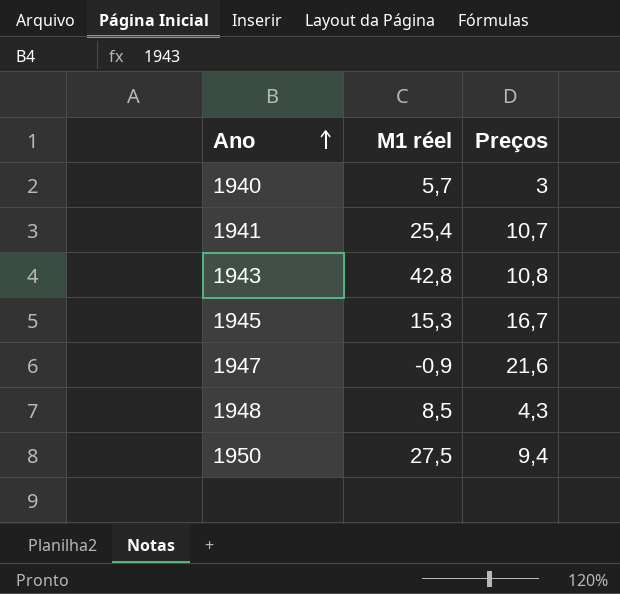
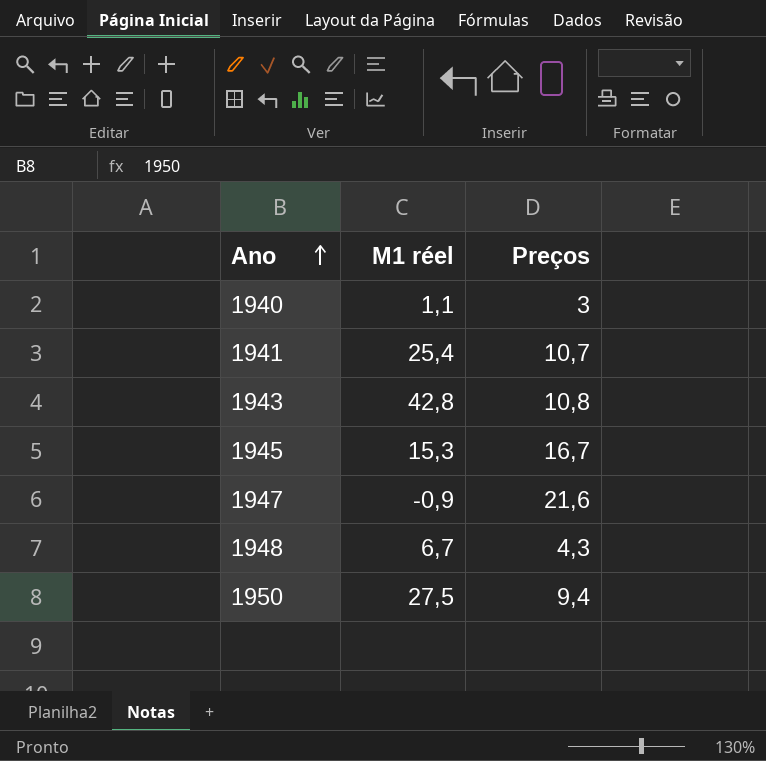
1940 | M1 réel: 5,7 -> 1,1
1948 | M1 réel: 8,5 -> 6,7

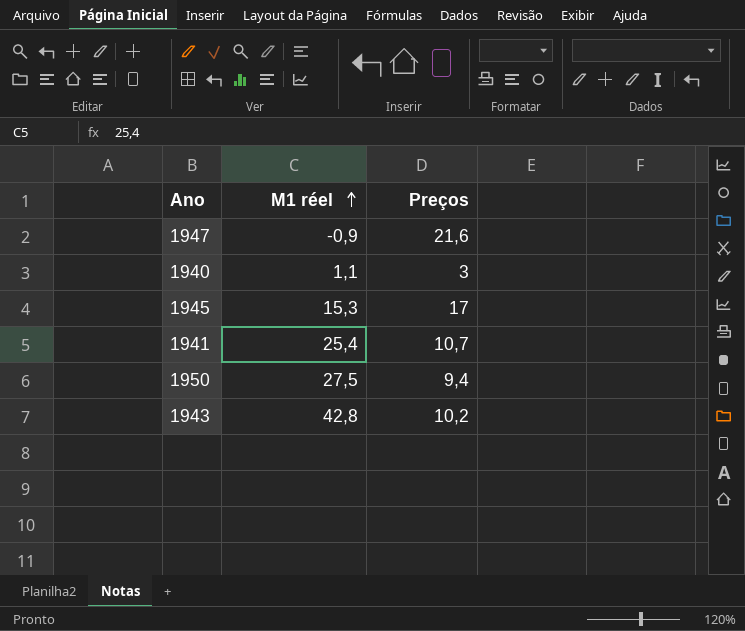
row order: Ano ascending -> M1 réel ascending
row 1948: 6,7 | 4,3 -> none
1945 | Preços: 16,7 -> 17
1943 | Preços: 10,8 -> 10,2

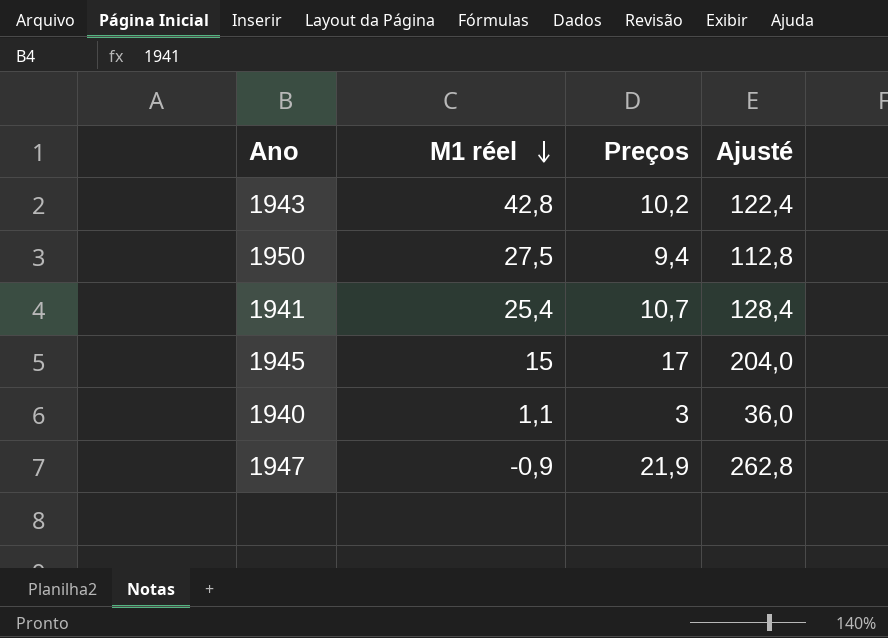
row order: M1 réel ascending -> M1 réel descending
column Ajusté | formula: none -> [Preços] * 12
1945 | M1 réel: 15,3 -> 15
1947 | Preços: 21,6 -> 21,9

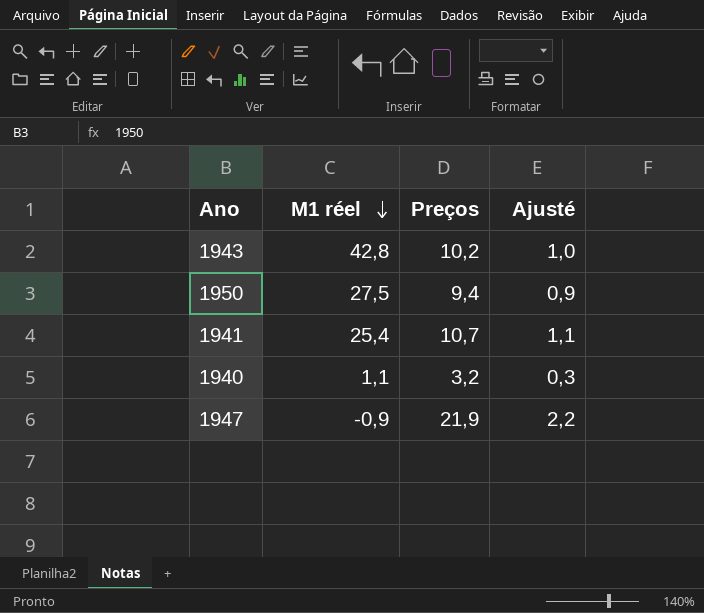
column Ajusté | formula: [Preços] * 12 -> [Preços] * 0,1
row 1945: 15 | 17 | 204,0 -> none
1940 | Preços: 3 -> 3,2

